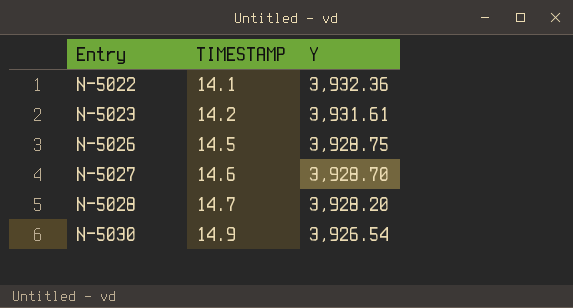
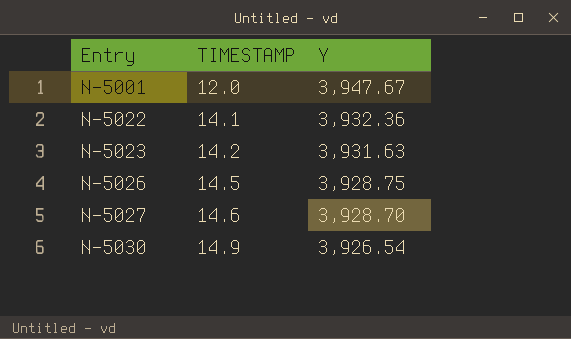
row N-5028: 14.7 | 3,928.20 -> none
row N-5001: none -> 12.0 | 3,947.67
N-5023 | Y: 3,931.61 -> 3,931.63

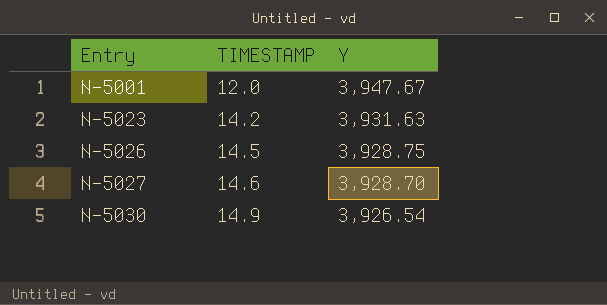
row N-5022: 14.1 | 3,932.36 -> none

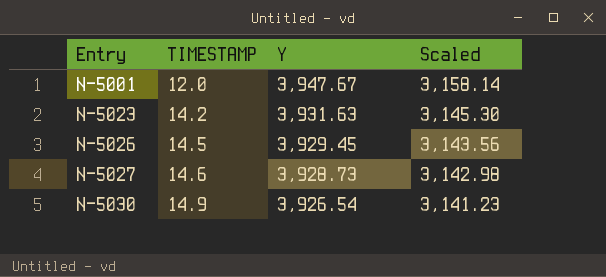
column Scaled | formula: none -> [Y] * 0.8
N-5026 | Y: 3,928.75 -> 3,929.45
N-5027 | Y: 3,928.70 -> 3,928.73

